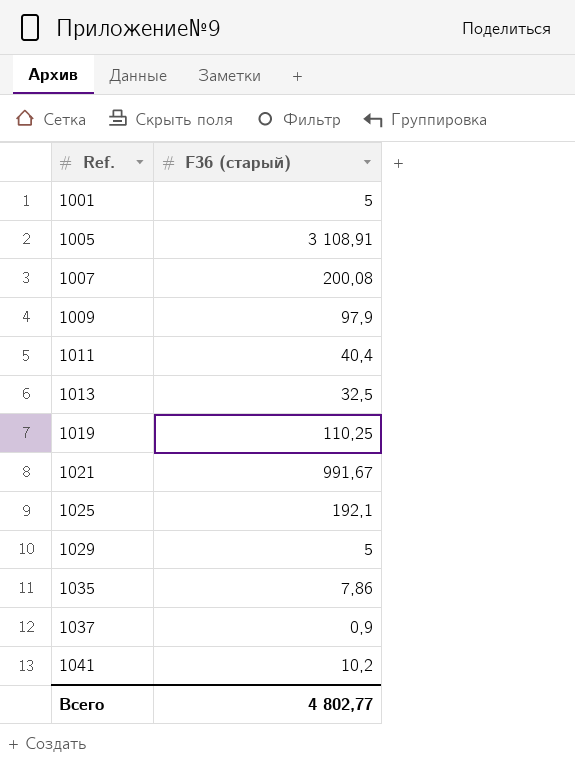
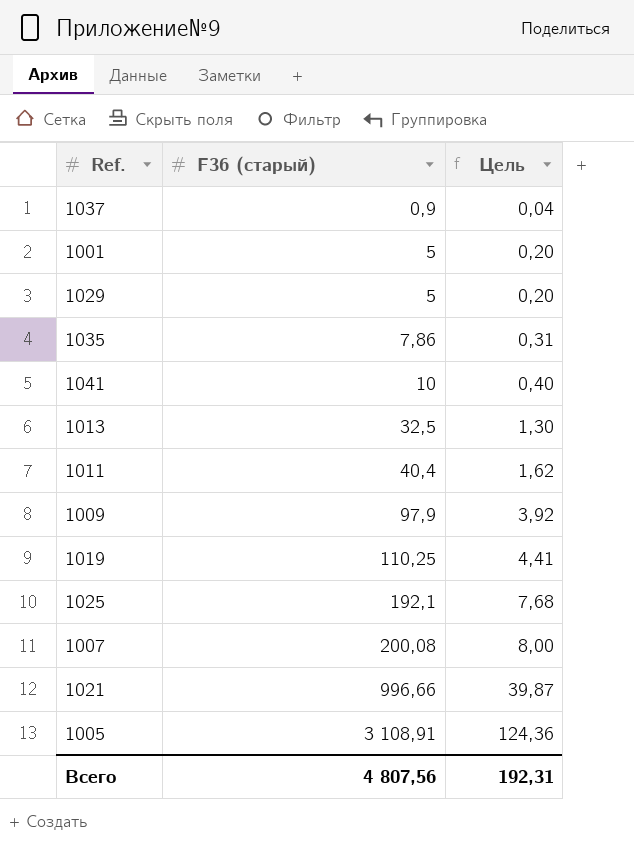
row order: Ref. ascending -> F36 (старый) ascending
column Цель | formula: none -> [F36 (старый)] * 0,04
1041 | F36 (старый): 10,2 -> 10
1021 | F36 (старый): 991,67 -> 996,66
Всего | F36 (старый): 4 802,77 -> 4 807,56

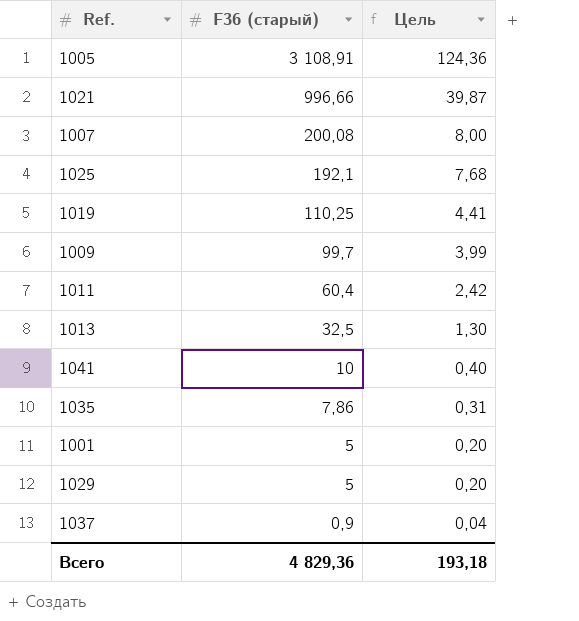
row order: F36 (старый) ascending -> F36 (старый) descending
1009 | F36 (старый): 97,9 -> 99,7
1009 | Цель: 3,92 -> 3,99
1011 | F36 (старый): 40,4 -> 60,4
1011 | Цель: 1,62 -> 2,42
Всего | F36 (старый): 4 807,56 -> 4 829,36
Всего | Цель: 192,31 -> 193,18

